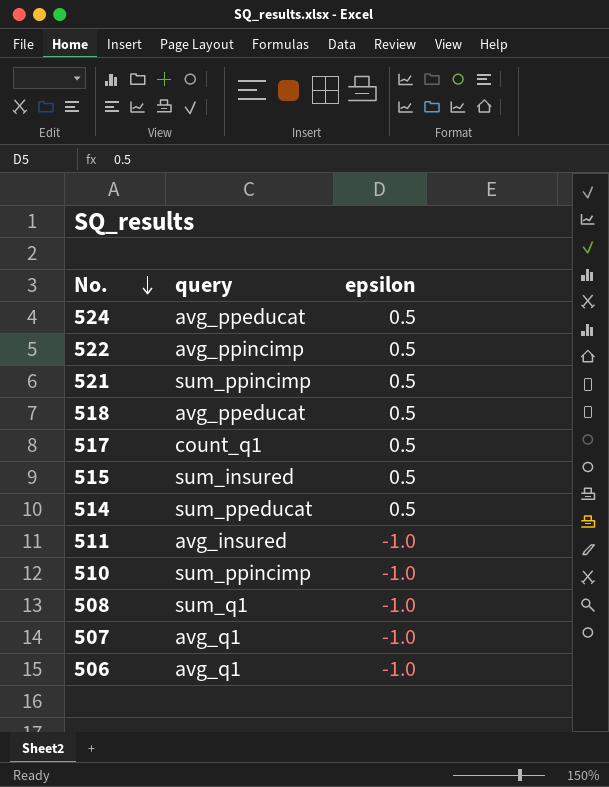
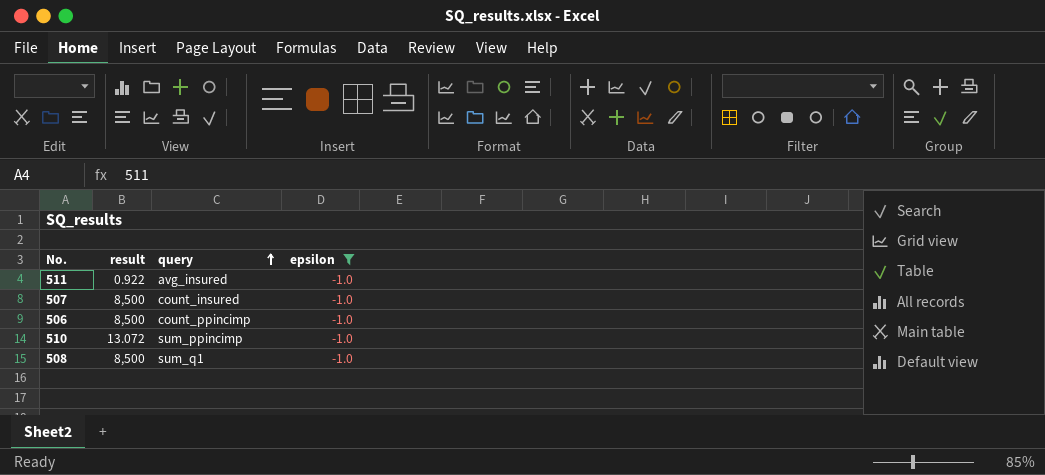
filter: none -> epsilon = -1.0
row order: No. descending -> query ascending
column result | position: none -> 2
507 | query: avg_q1 -> count_insured
506 | query: avg_q1 -> count_ppincimp

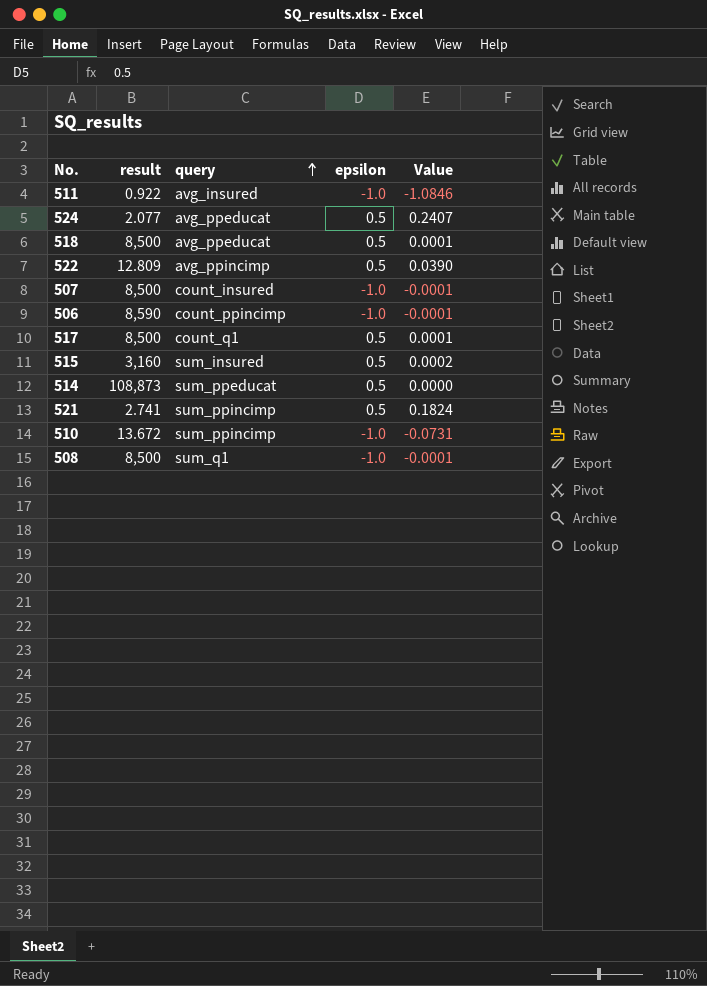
filter: epsilon = -1.0 -> none
column Value | formula: none -> [epsilon] / [result]
506 | result: 8,500 -> 8,590
510 | result: 13.072 -> 13.672

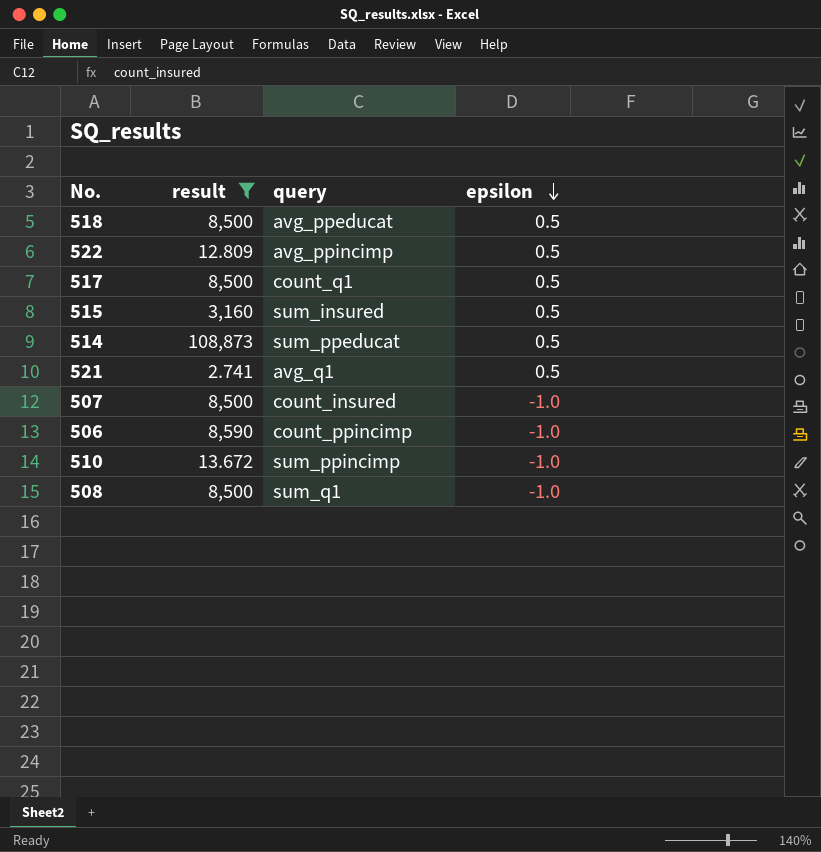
filter: none -> result >= 2.741
row order: query ascending -> epsilon descending
column Value | formula: [epsilon] / [result] -> none
521 | query: sum_ppincimp -> avg_q1

